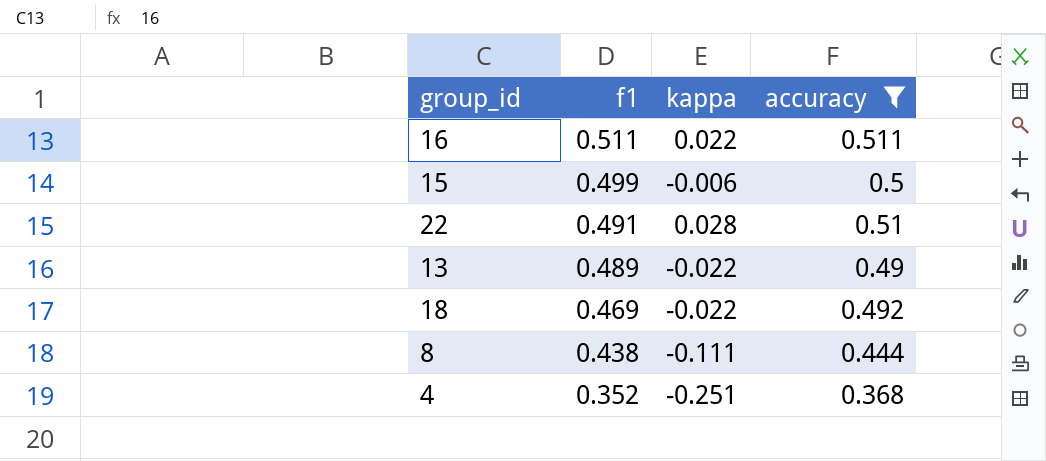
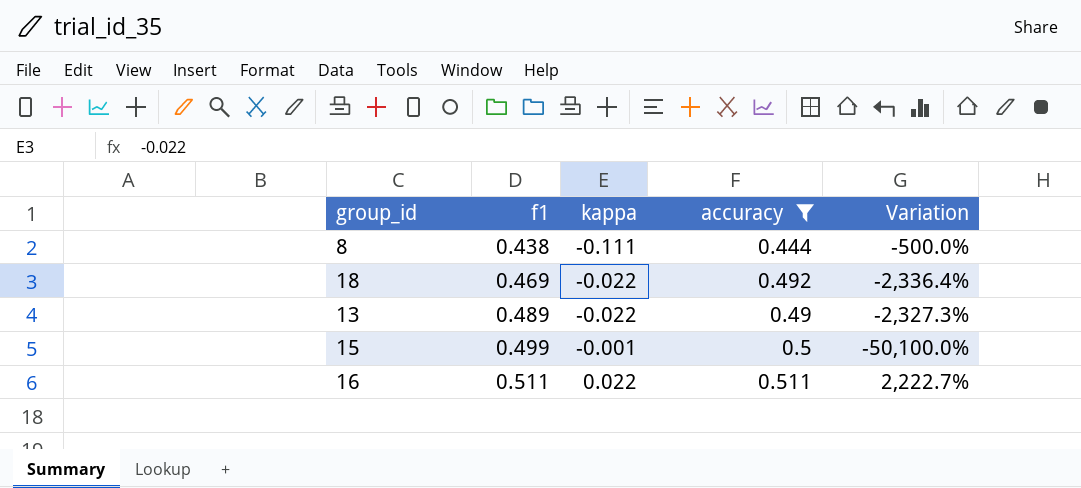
row order: f1 descending -> f1 ascending
column Variation | formula: none -> ([accuracy] - [kappa]) / [kappa]
row 22: 0.491 | 0.028 | 0.51 -> none
row 4: 0.352 | -0.251 | 0.368 -> none
15 | kappa: -0.006 -> -0.001

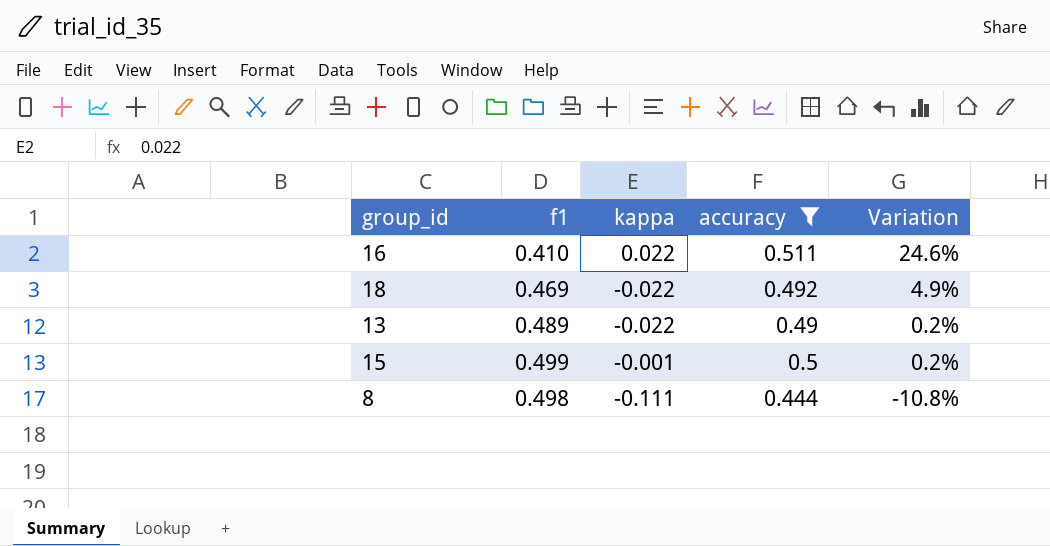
row order: f1 ascending -> Variation descending
column Variation | formula: ([accuracy] - [kappa]) / [kappa] -> ([accuracy] - [f1]) / [f1]
16 | f1: 0.511 -> 0.410
8 | f1: 0.438 -> 0.498

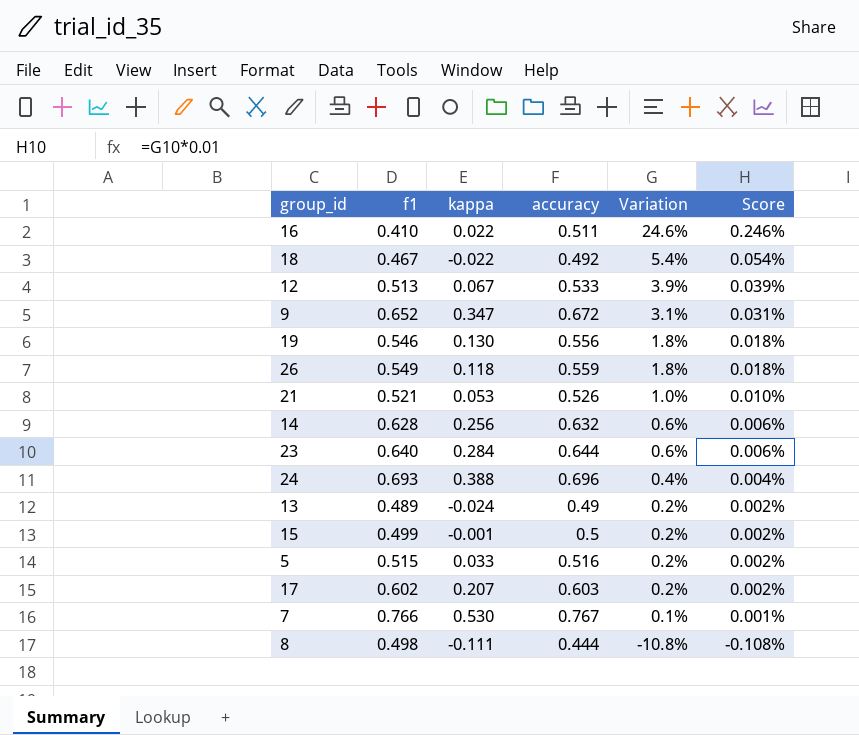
filter: accuracy <= 0.511 -> none
column Score | formula: none -> [Variation] * 0.01
18 | f1: 0.469 -> 0.467
18 | Variation: 4.9% -> 5.4%
13 | kappa: -0.022 -> -0.024

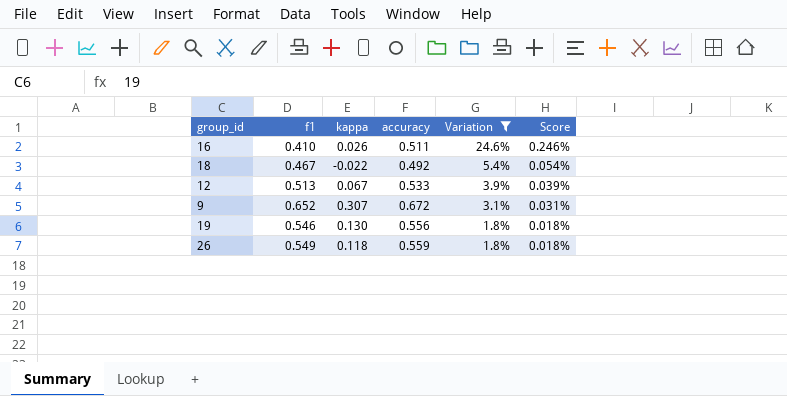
filter: none -> Variation >= 1.8%
16 | kappa: 0.022 -> 0.026
9 | kappa: 0.347 -> 0.307

